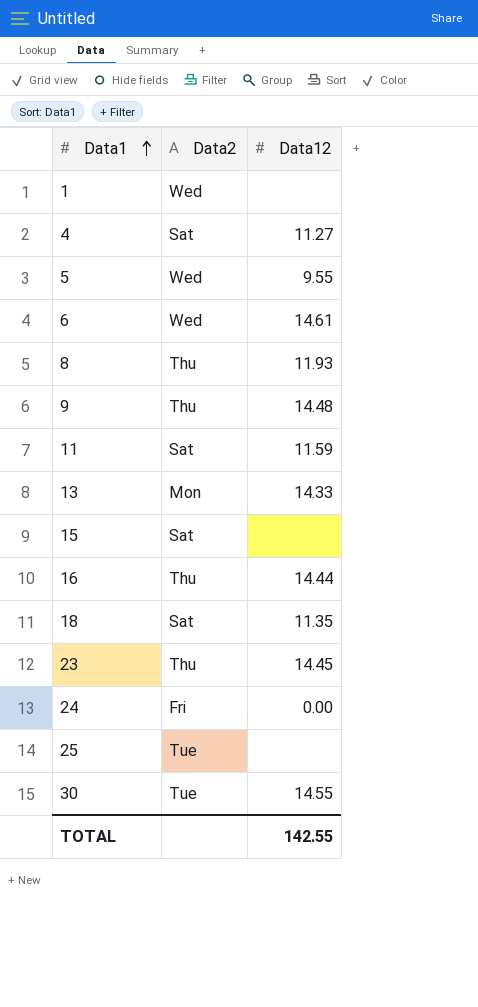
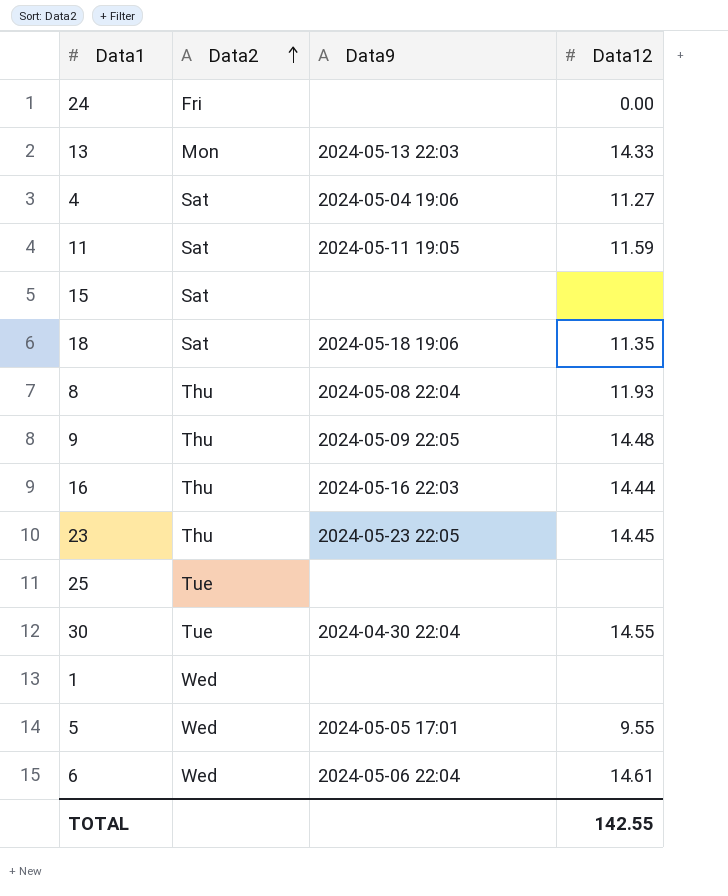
row order: Data1 ascending -> Data2 ascending
column Data9 | position: none -> 3

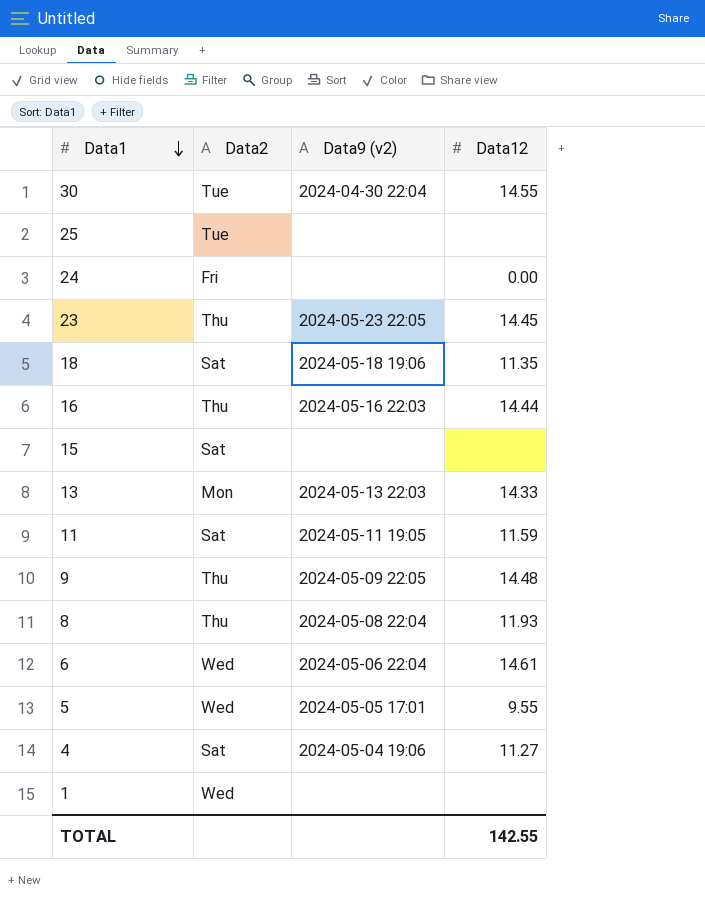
row order: Data2 ascending -> Data1 descending
column name: Data9 -> Data9 (v2)

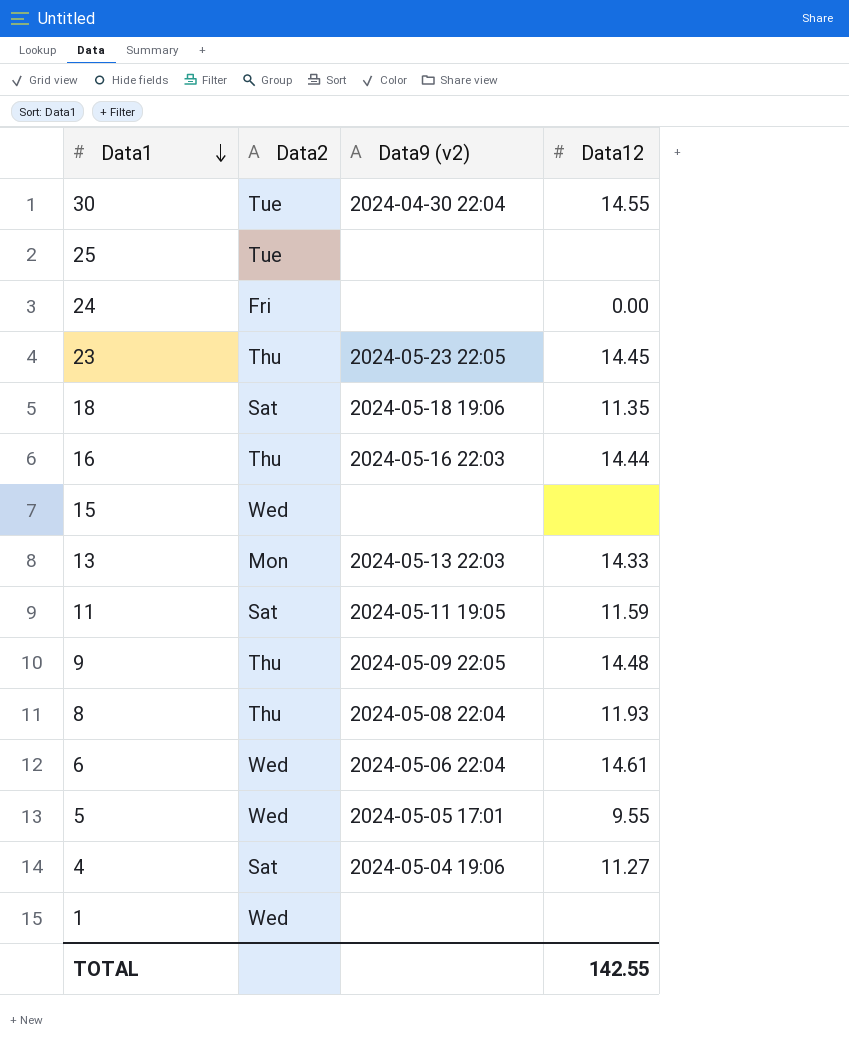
15 | Data2: Sat -> Wed

